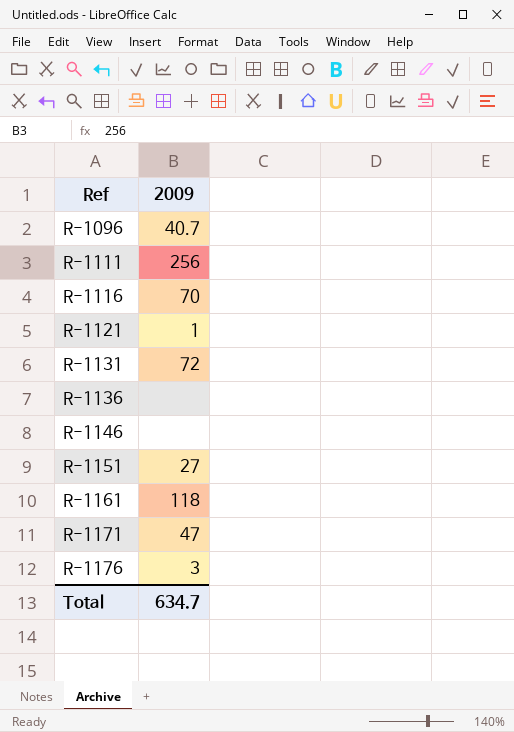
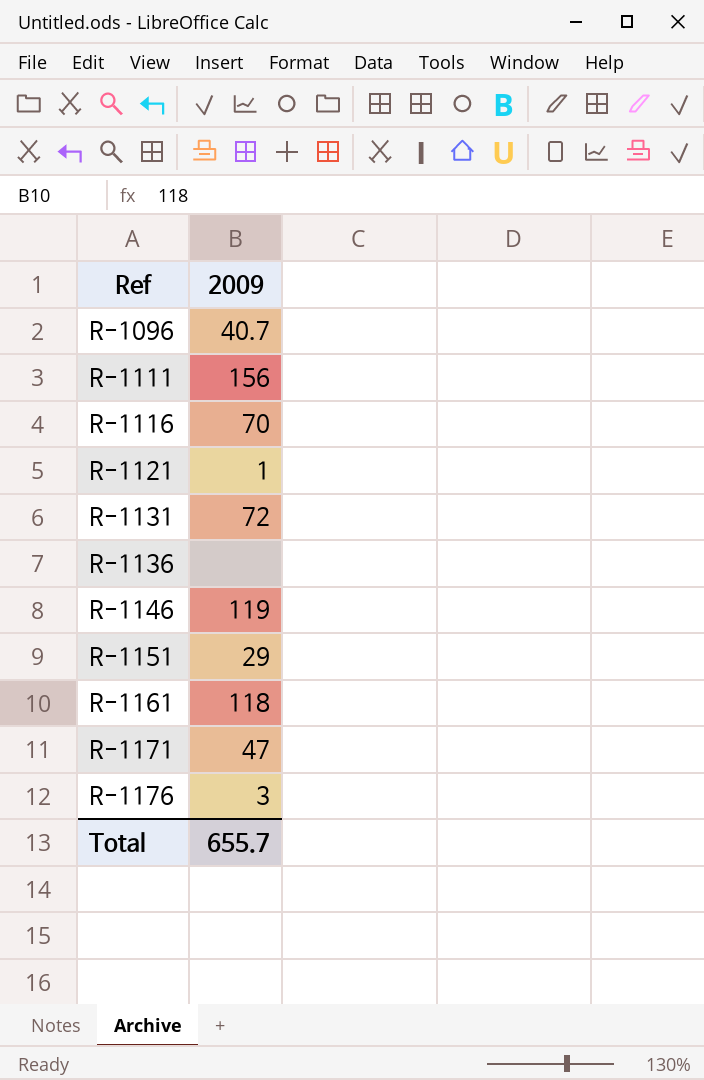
R-1111 | 2009: 256 -> 156
R-1146 | 2009: none -> 119
R-1151 | 2009: 27 -> 29
Total | 2009: 634.7 -> 655.7

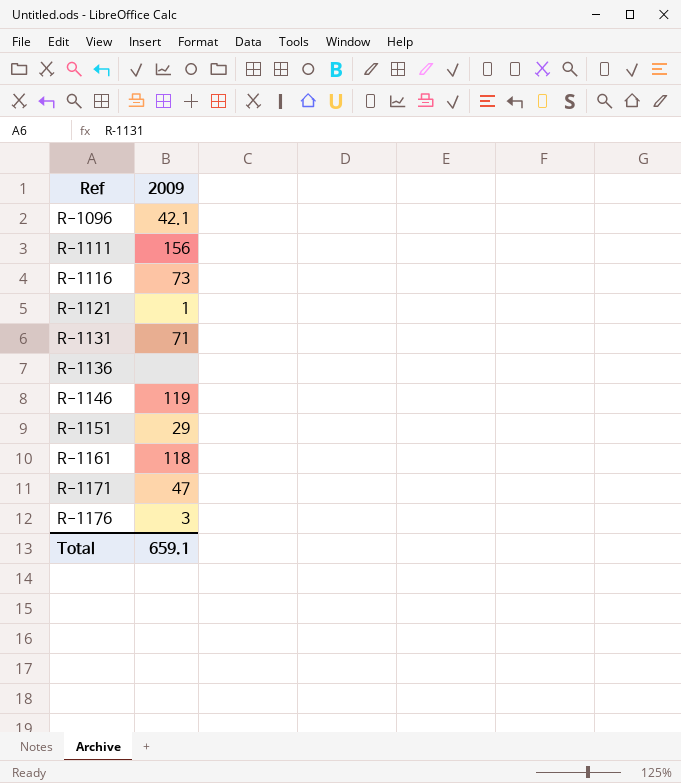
R-1096 | 2009: 40.7 -> 42.1
R-1116 | 2009: 70 -> 73
R-1131 | 2009: 72 -> 71
Total | 2009: 655.7 -> 659.1

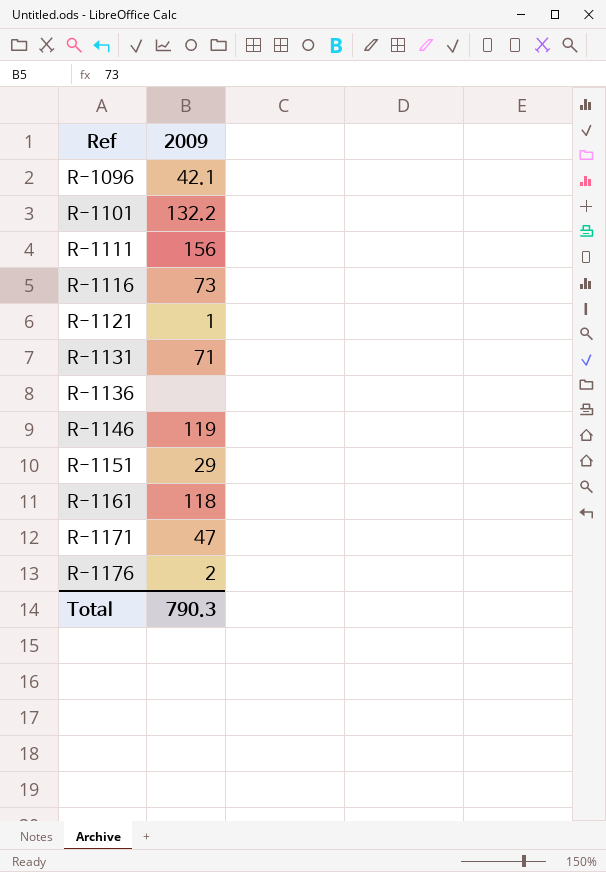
row R-1101: none -> 132.2
R-1176 | 2009: 3 -> 2
Total | 2009: 659.1 -> 790.3

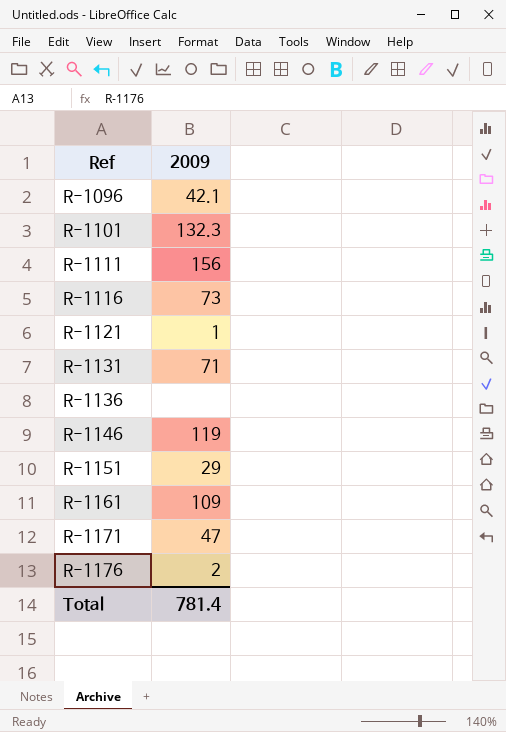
R-1101 | 2009: 132.2 -> 132.3
R-1161 | 2009: 118 -> 109
Total | 2009: 790.3 -> 781.4

